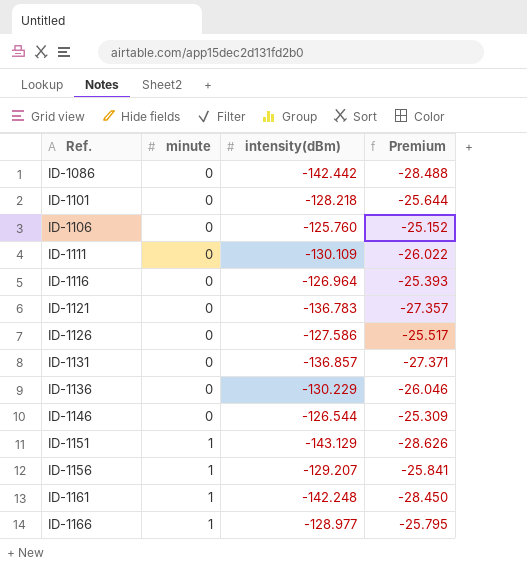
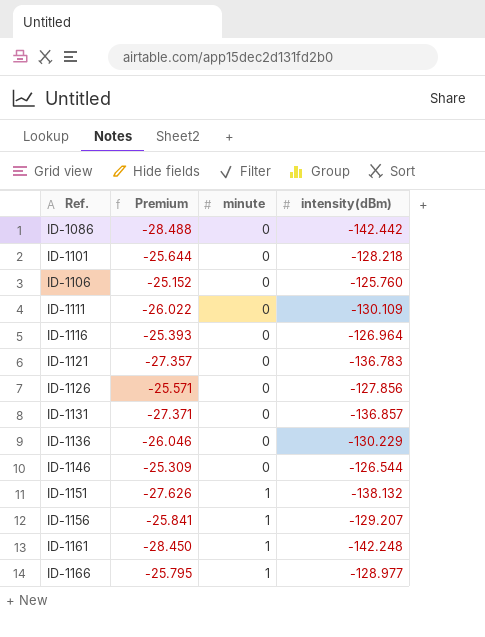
column Premium | position: 4 -> 2
ID-1126 | Premium: -25.517 -> -25.571
ID-1126 | intensity(dBm): -127.586 -> -127.856
ID-1151 | Premium: -28.626 -> -27.626
ID-1151 | intensity(dBm): -143.129 -> -138.132

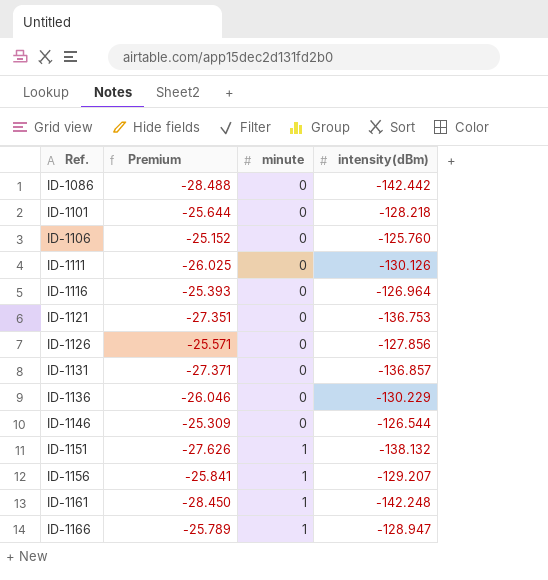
ID-1111 | Premium: -26.022 -> -26.025
ID-1111 | intensity(dBm): -130.109 -> -130.126
ID-1121 | Premium: -27.357 -> -27.351
ID-1121 | intensity(dBm): -136.783 -> -136.753
ID-1166 | Premium: -25.795 -> -25.789
ID-1166 | intensity(dBm): -128.977 -> -128.947

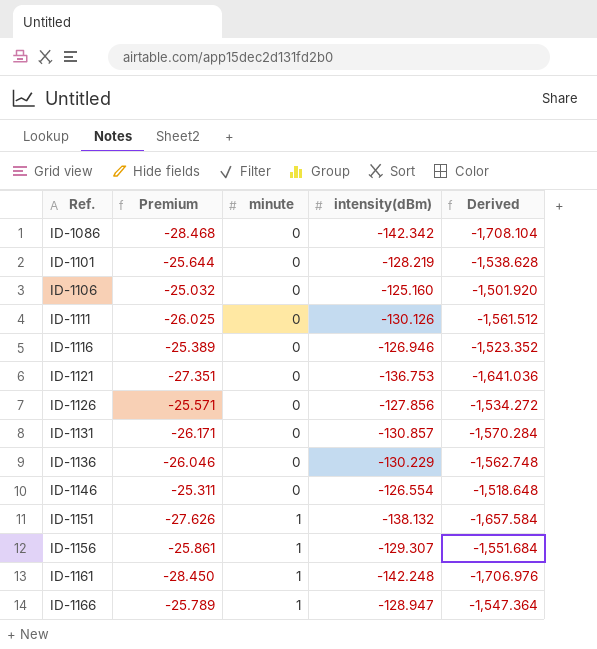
column Derived | formula: none -> [intensity(dBm)] * 12
ID-1086 | Premium: -28.488 -> -28.468
ID-1086 | intensity(dBm): -142.442 -> -142.342
ID-1101 | intensity(dBm): -128.218 -> -128.219
ID-1106 | Premium: -25.152 -> -25.032
ID-1106 | intensity(dBm): -125.760 -> -125.160
ID-1116 | Premium: -25.393 -> -25.389
ID-1116 | intensity(dBm): -126.964 -> -126.946
ID-1131 | Premium: -27.371 -> -26.171
ID-1131 | intensity(dBm): -136.857 -> -130.857
ID-1146 | Premium: -25.309 -> -25.311
ID-1146 | intensity(dBm): -126.544 -> -126.554
ID-1156 | Premium: -25.841 -> -25.861
ID-1156 | intensity(dBm): -129.207 -> -129.307

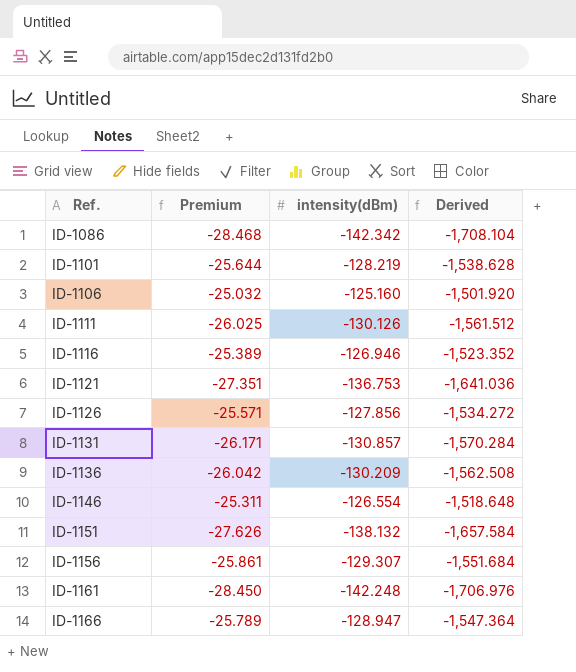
column minute | position: 3 -> none
ID-1136 | Premium: -26.046 -> -26.042
ID-1136 | intensity(dBm): -130.229 -> -130.209
ID-1136 | Derived: -1,562.748 -> -1,562.508

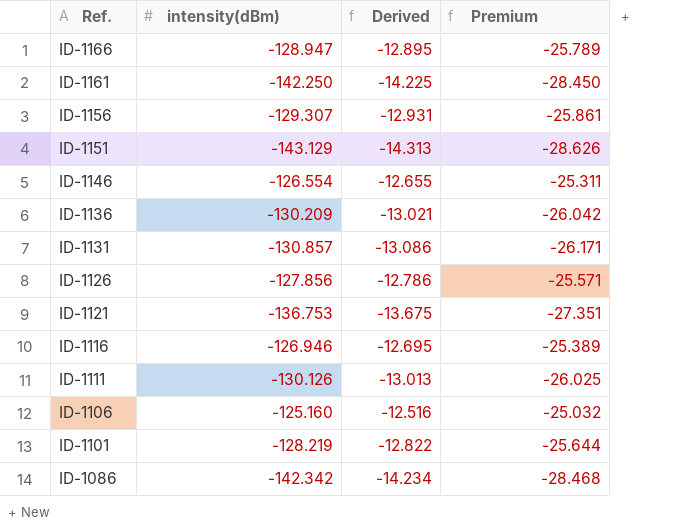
row order: Ref. ascending -> Ref. descending
column Derived | formula: [intensity(dBm)] * 12 -> [intensity(dBm)] * 0.1
column Premium | position: 2 -> 4
ID-1161 | intensity(dBm): -142.248 -> -142.250
ID-1151 | intensity(dBm): -138.132 -> -143.129
ID-1151 | Premium: -27.626 -> -28.626

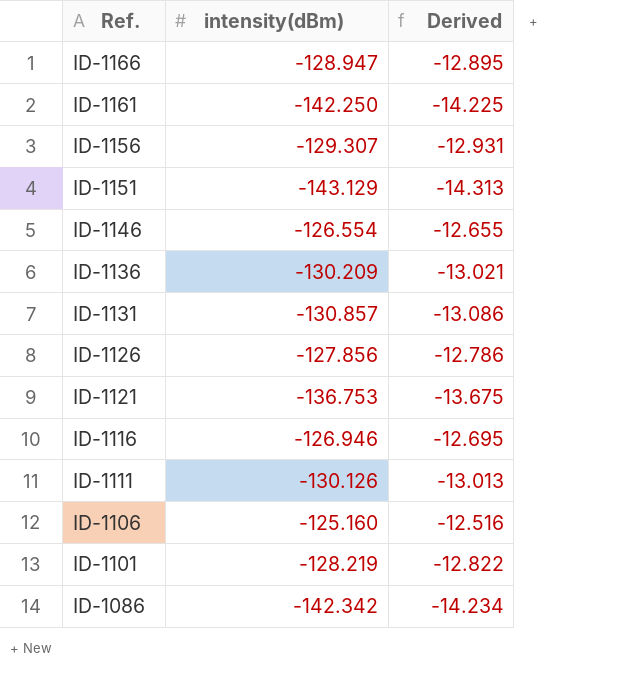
column Premium | formula: [intensity(dBm)] * 0.2 -> none

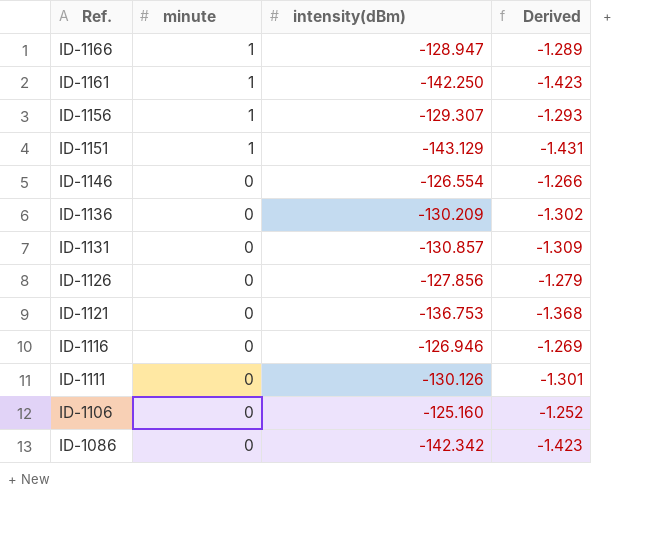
column minute | position: none -> 2
column Derived | formula: [intensity(dBm)] * 0.1 -> [intensity(dBm)] * 0.01
row ID-1101: -128.219 | -12.822 -> none

